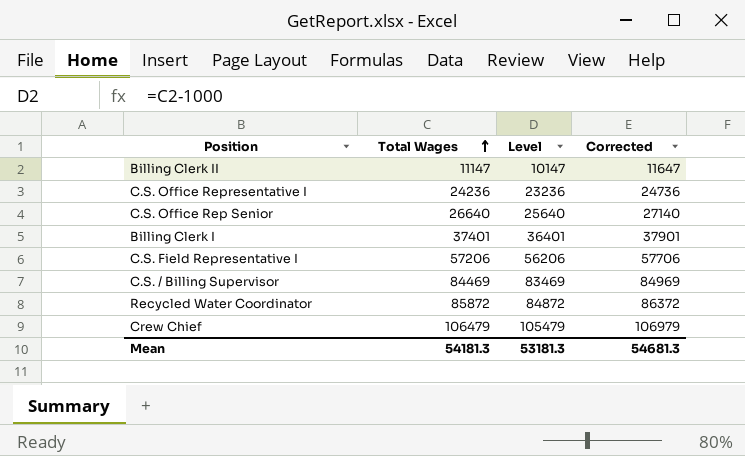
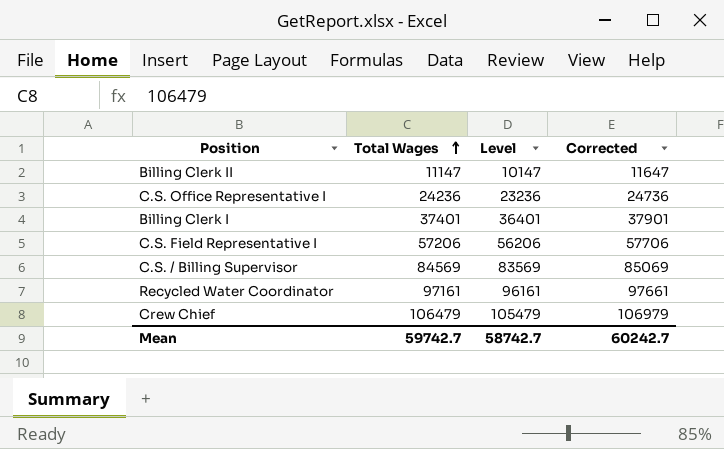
row C.S. Office Rep Senior: 26640 | 25640 | 27140 -> none
C.S. / Billing Supervisor | Total Wages: 84469 -> 84569
C.S. / Billing Supervisor | Level: 83469 -> 83569
C.S. / Billing Supervisor | Corrected: 84969 -> 85069
Recycled Water Coordinator | Total Wages: 85872 -> 97161
Recycled Water Coordinator | Level: 84872 -> 96161
Recycled Water Coordinator | Corrected: 86372 -> 97661
Mean | Total Wages: 54181.3 -> 59742.7
Mean | Level: 53181.3 -> 58742.7
Mean | Corrected: 54681.3 -> 60242.7

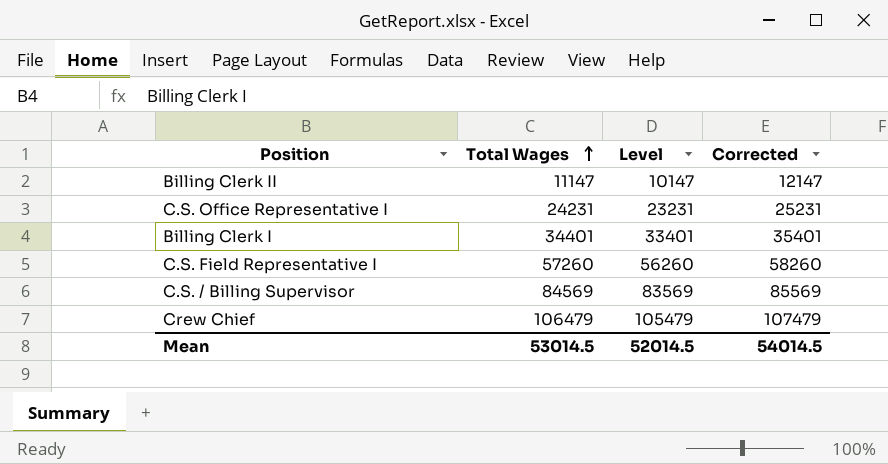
column Corrected | formula: [Total Wages] + 500 -> [Total Wages] + 1000
row Recycled Water Coordinator: 97161 | 96161 | 97661 -> none
C.S. Office Representative I | Total Wages: 24236 -> 24231
C.S. Office Representative I | Level: 23236 -> 23231
Billing Clerk I | Total Wages: 37401 -> 34401
Billing Clerk I | Level: 36401 -> 33401
C.S. Field Representative I | Total Wages: 57206 -> 57260
C.S. Field Representative I | Level: 56206 -> 56260
Mean | Total Wages: 59742.7 -> 53014.5
Mean | Level: 58742.7 -> 52014.5
Mean | Corrected: 60242.7 -> 54014.5

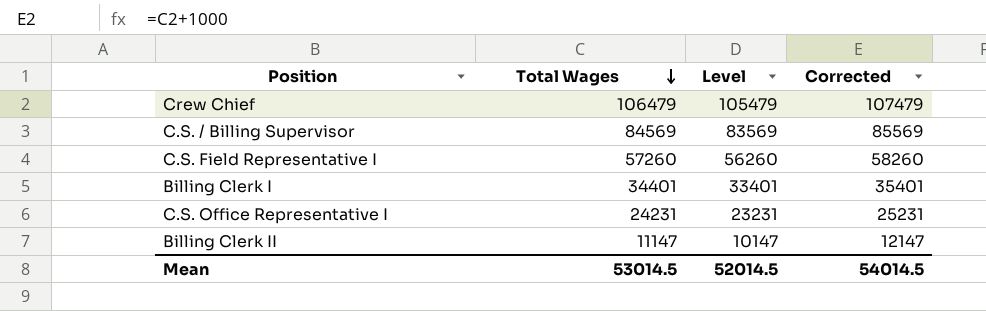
row order: Total Wages ascending -> Total Wages descending

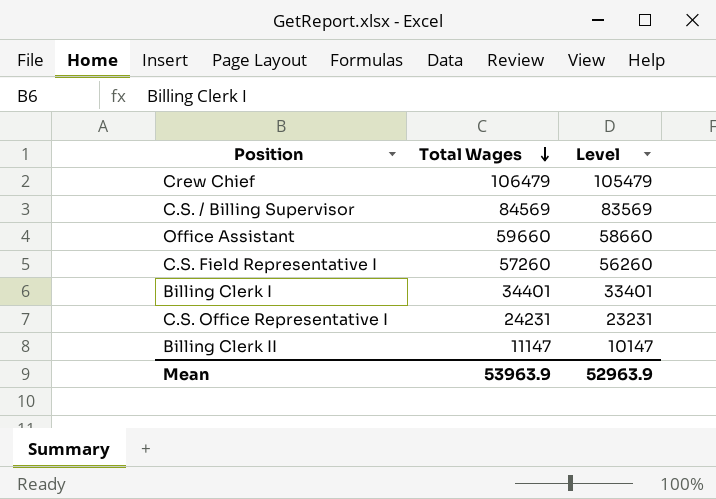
column Corrected | formula: [Total Wages] + 1000 -> none
row Office Assistant: none -> 59660 | 58660
Mean | Total Wages: 53014.5 -> 53963.9
Mean | Level: 52014.5 -> 52963.9

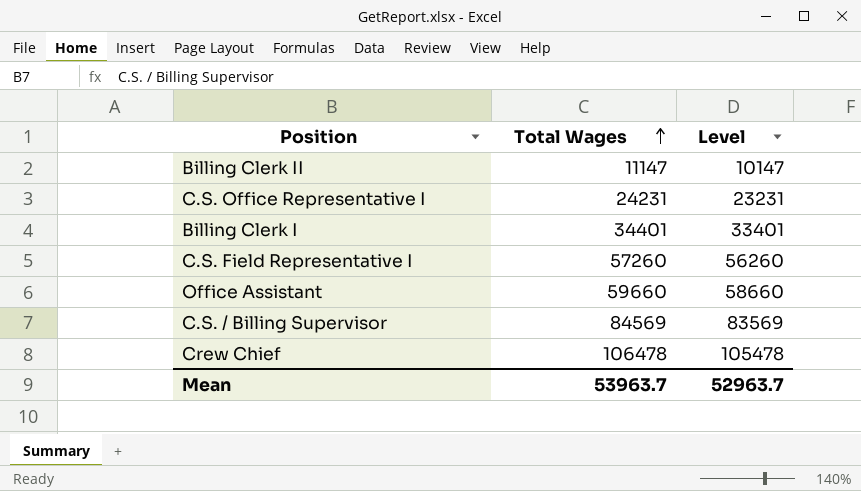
row order: Total Wages descending -> Total Wages ascending
Crew Chief | Total Wages: 106479 -> 106478
Crew Chief | Level: 105479 -> 105478
Mean | Total Wages: 53963.9 -> 53963.7
Mean | Level: 52963.9 -> 52963.7

